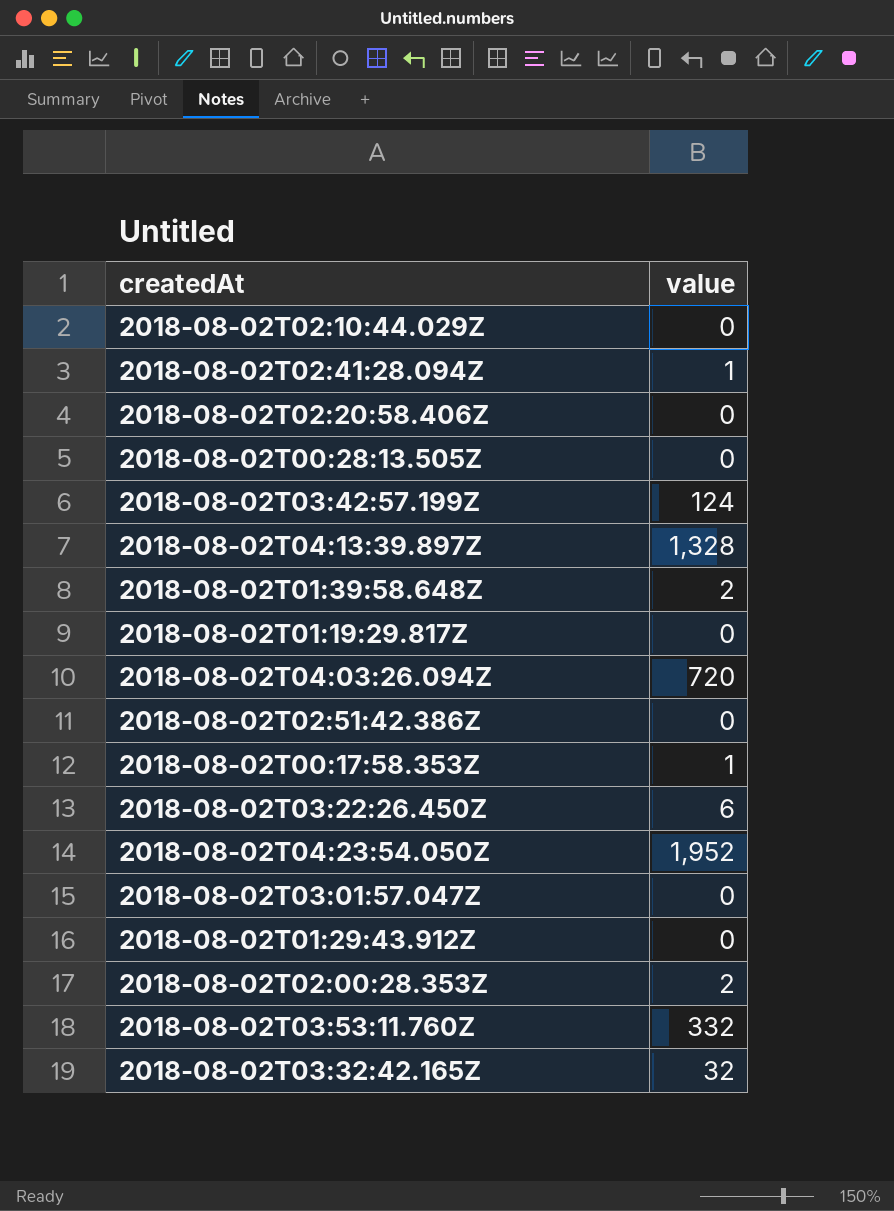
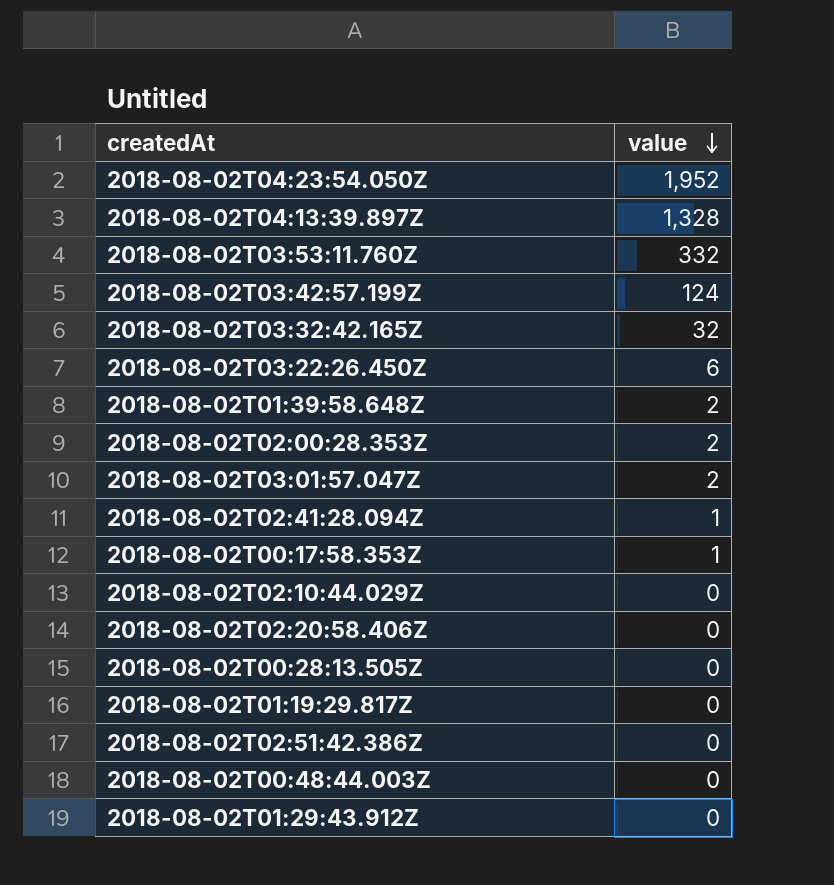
row order: none -> value descending
row 2018-08-02T04:03:26.094Z: 720 -> none
2018-08-02T03:01:57.047Z | value: 0 -> 2
row 2018-08-02T00:48:44.003Z: none -> 0

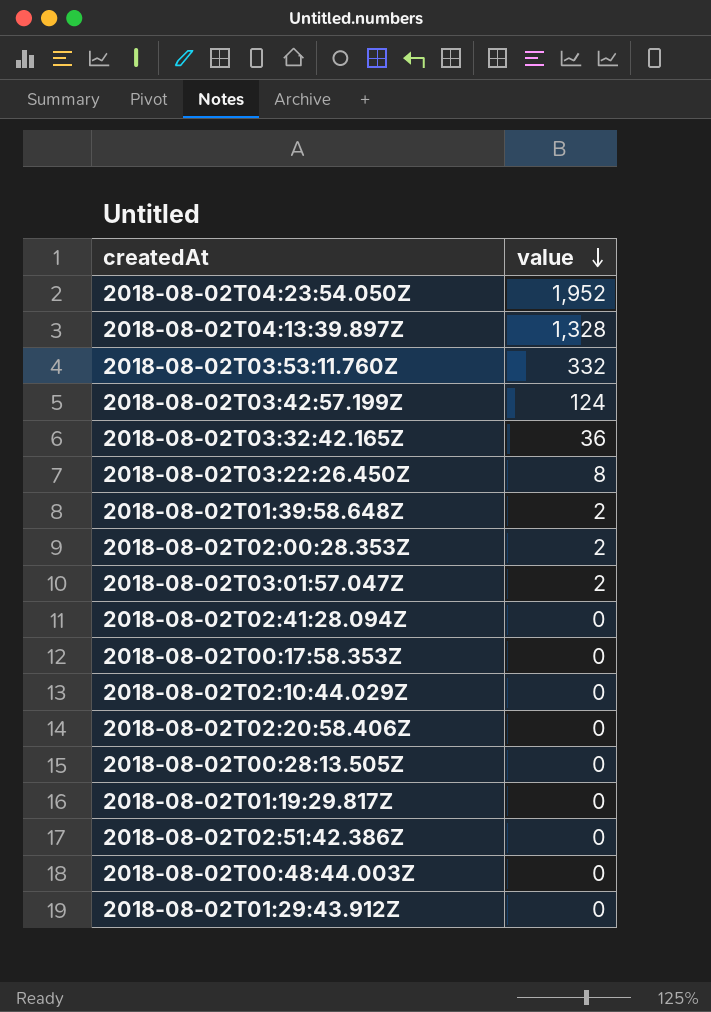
2018-08-02T03:32:42.165Z | value: 32 -> 36
2018-08-02T03:22:26.450Z | value: 6 -> 8
2018-08-02T02:41:28.094Z | value: 1 -> 0
2018-08-02T00:17:58.353Z | value: 1 -> 0

